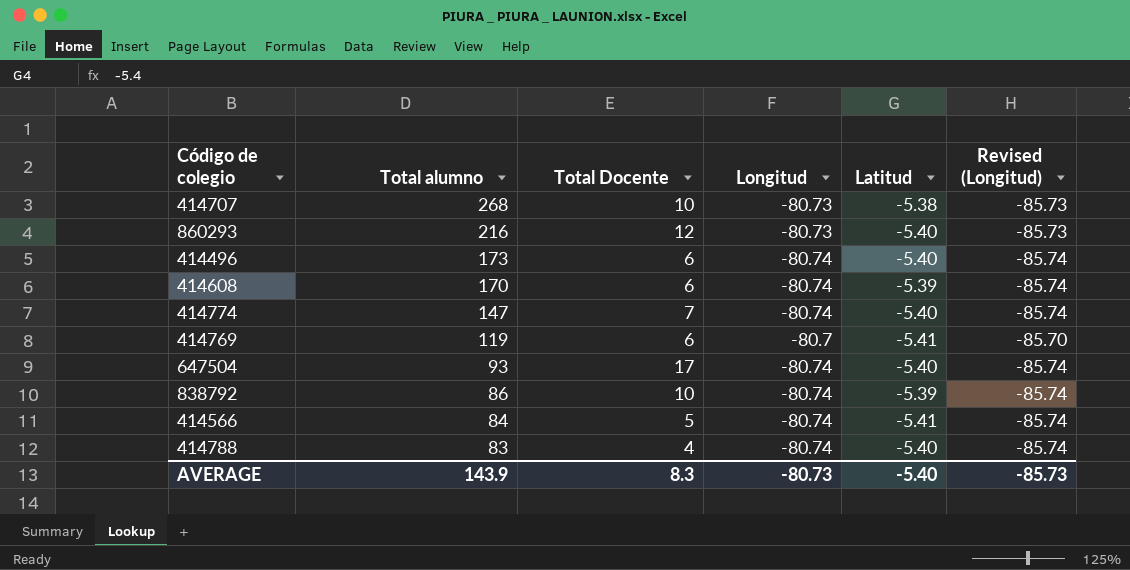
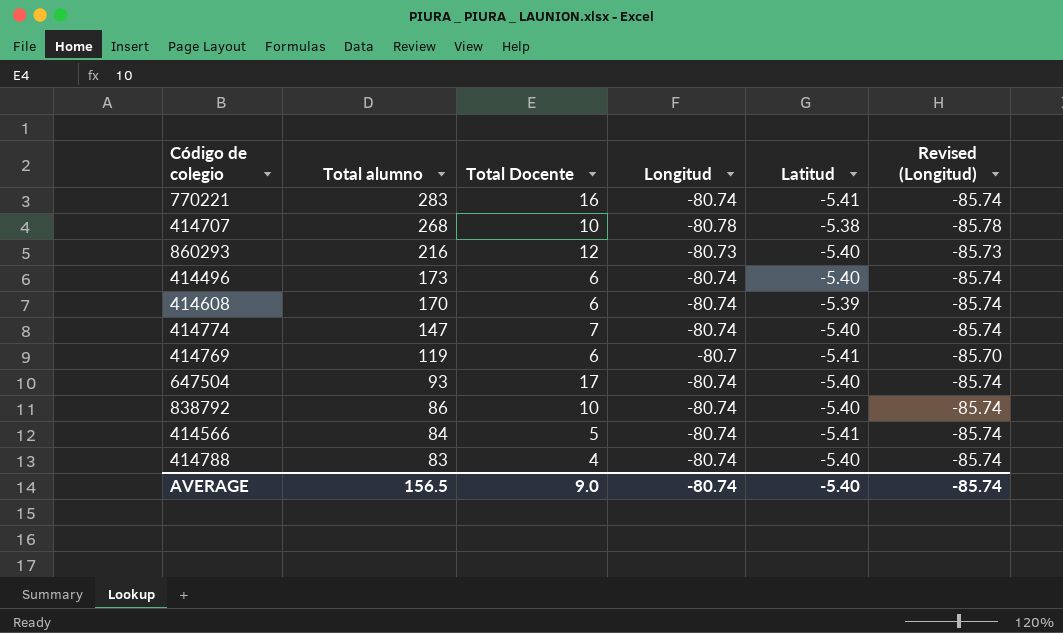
row 770221: none -> 283 | 16 | -80.74 | -5.41 | -85.74
414707 | Longitud: -80.73 -> -80.78
414707 | Revised (Longitud): -85.73 -> -85.78
838792 | Latitud: -5.39 -> -5.40
AVERAGE | Total alumno: 143.9 -> 156.5
AVERAGE | Total Docente: 8.3 -> 9.0
AVERAGE | Longitud: -80.73 -> -80.74
AVERAGE | Revised (Longitud): -85.73 -> -85.74

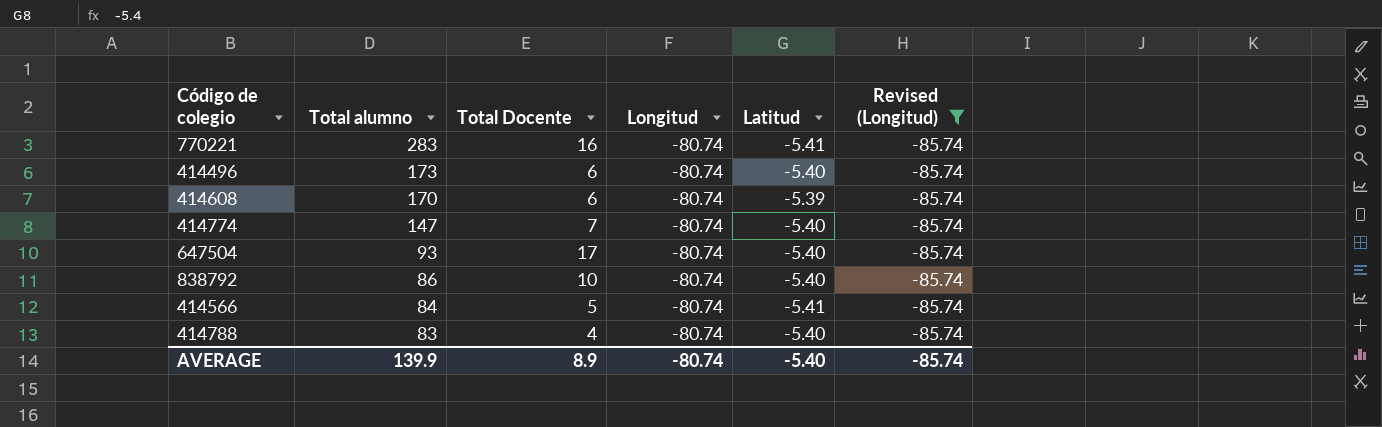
filter: none -> Revised (Longitud) = -85.74
AVERAGE | Total alumno: 156.5 -> 139.9
AVERAGE | Total Docente: 9.0 -> 8.9

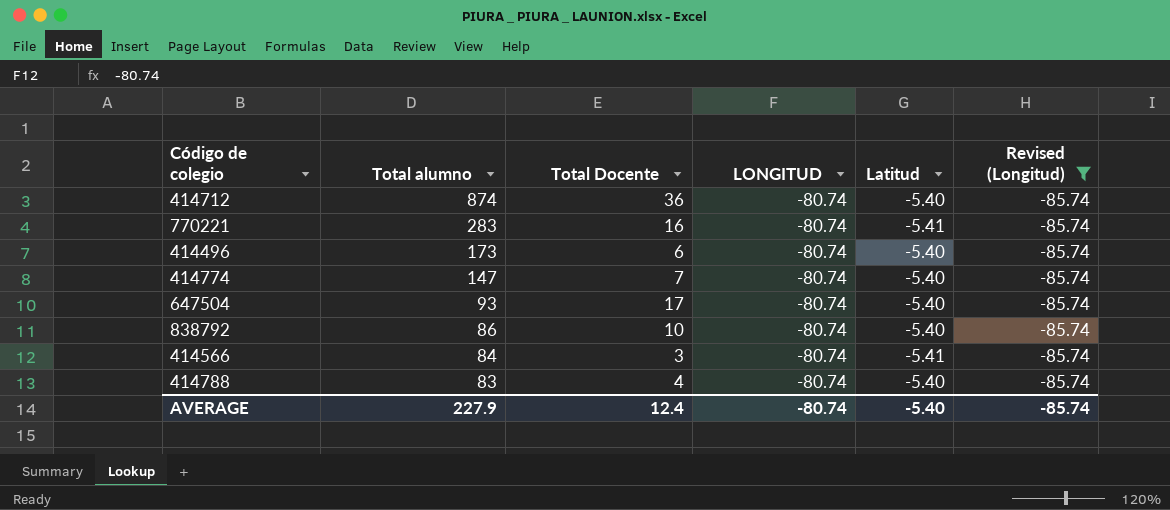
column name: Longitud -> LONGITUD
row 414608: 170 | 6 | -80.74 | -5.39 | -85.74 -> none
row 414712: none -> 874 | 36 | -80.74 | -5.40 | -85.74
414566 | Total Docente: 5 -> 3
AVERAGE | Total alumno: 139.9 -> 227.9
AVERAGE | Total Docente: 8.9 -> 12.4

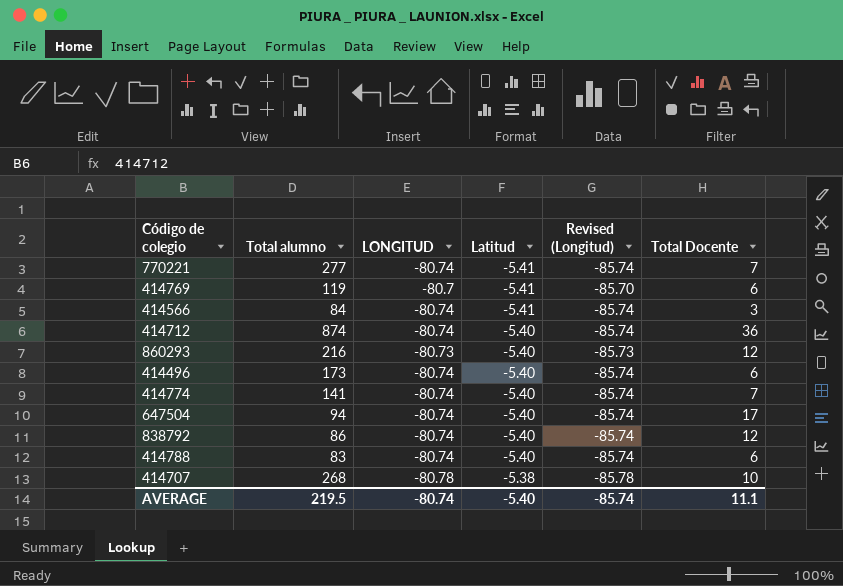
filter: Revised (Longitud) = -85.74 -> none
row order: Total alumno descending -> Latitud ascending
column Total Docente | position: 3 -> 6
770221 | Total alumno: 283 -> 277
770221 | Total Docente: 16 -> 7
414774 | Total alumno: 147 -> 141
647504 | Total alumno: 93 -> 94
838792 | Total Docente: 10 -> 12
414788 | Total Docente: 4 -> 6
AVERAGE | Total alumno: 227.9 -> 219.5
AVERAGE | Total Docente: 12.4 -> 11.1

